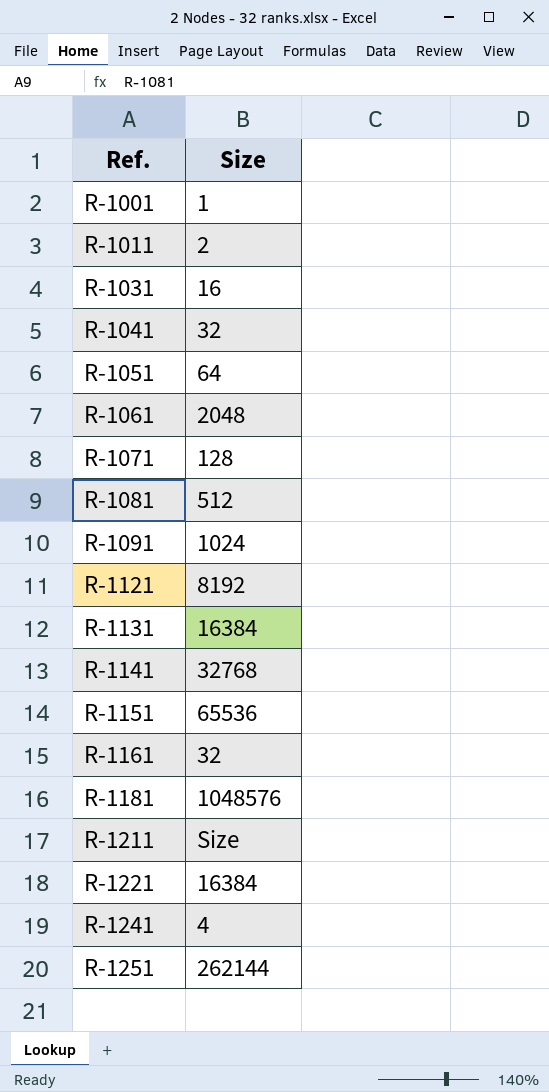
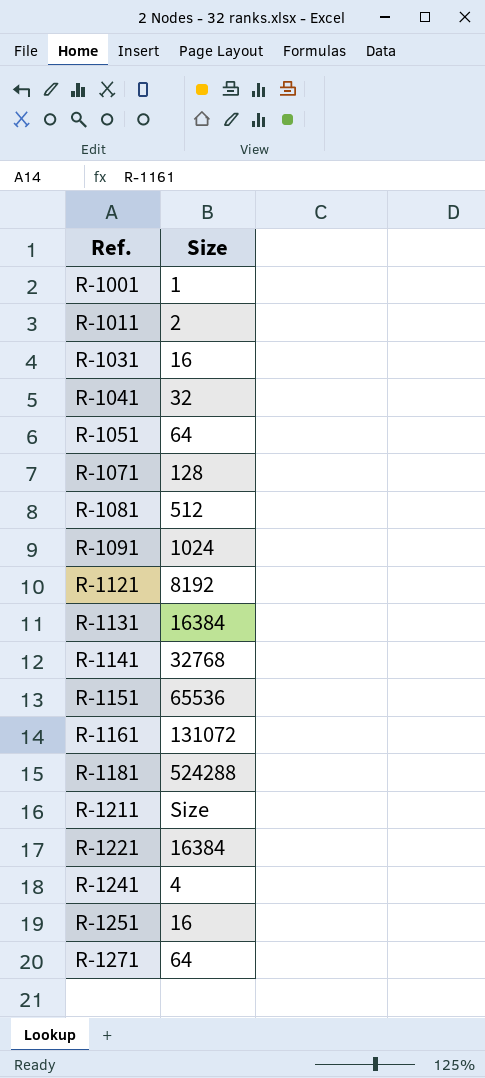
row R-1061: 2048 -> none
R-1161 | Size: 32 -> 131072
R-1181 | Size: 1048576 -> 524288
R-1251 | Size: 262144 -> 16
row R-1271: none -> 64

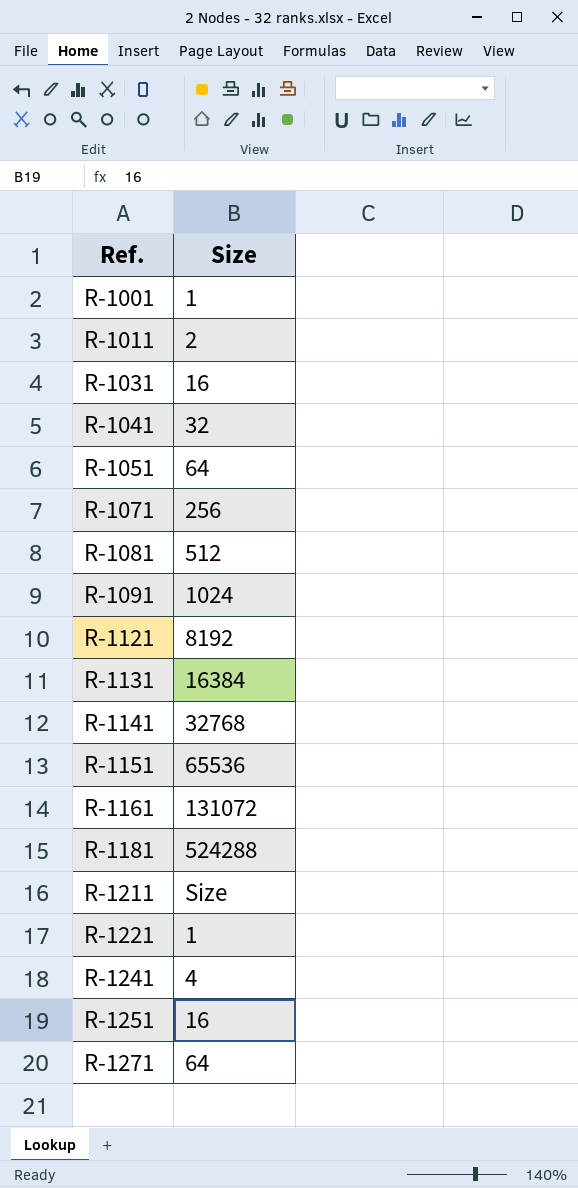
R-1071 | Size: 128 -> 256
R-1221 | Size: 16384 -> 1

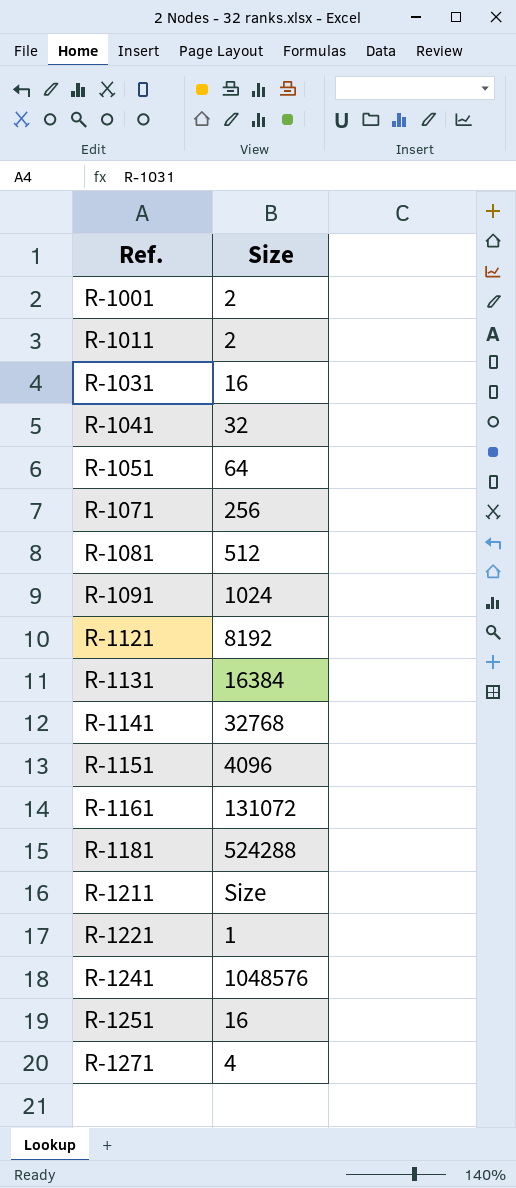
R-1001 | Size: 1 -> 2
R-1151 | Size: 65536 -> 4096
R-1241 | Size: 4 -> 1048576
R-1271 | Size: 64 -> 4

